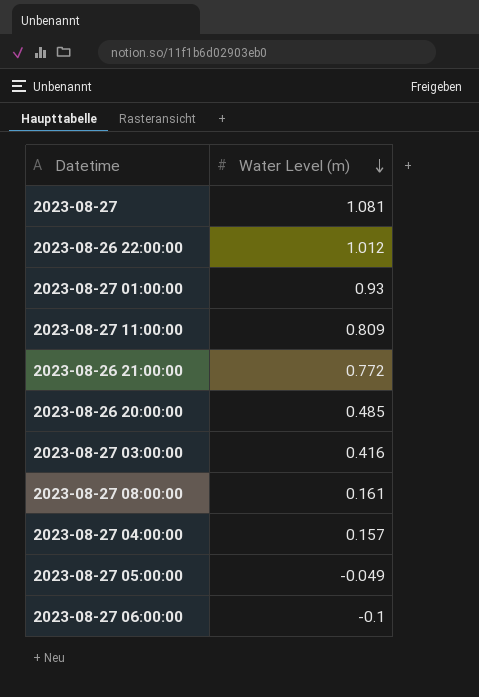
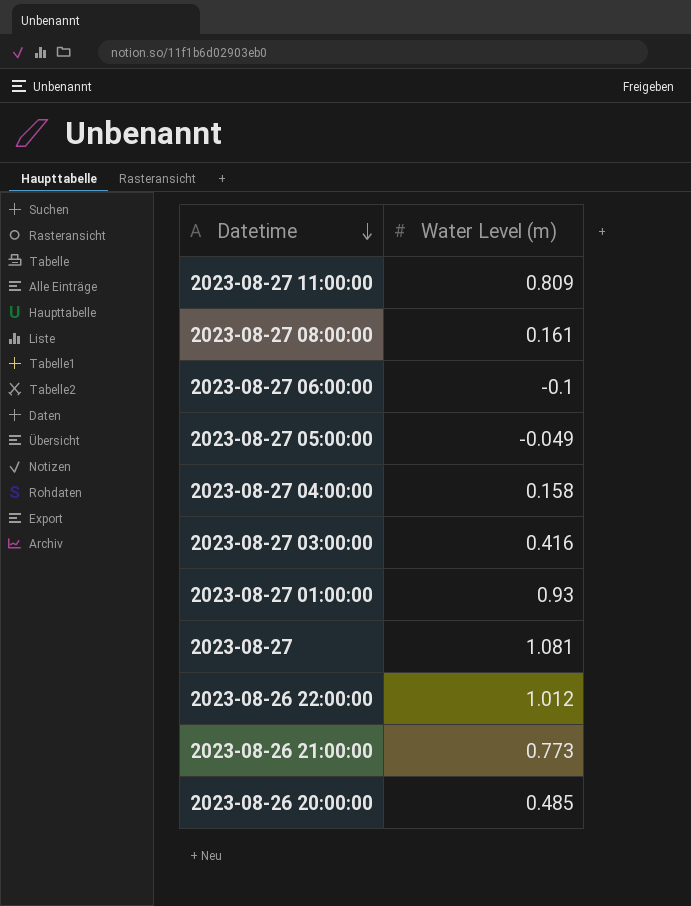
row order: Water Level (m) descending -> Datetime descending
2023-08-27 04:00:00 | Water Level (m): 0.157 -> 0.158
2023-08-26 21:00:00 | Water Level (m): 0.772 -> 0.773

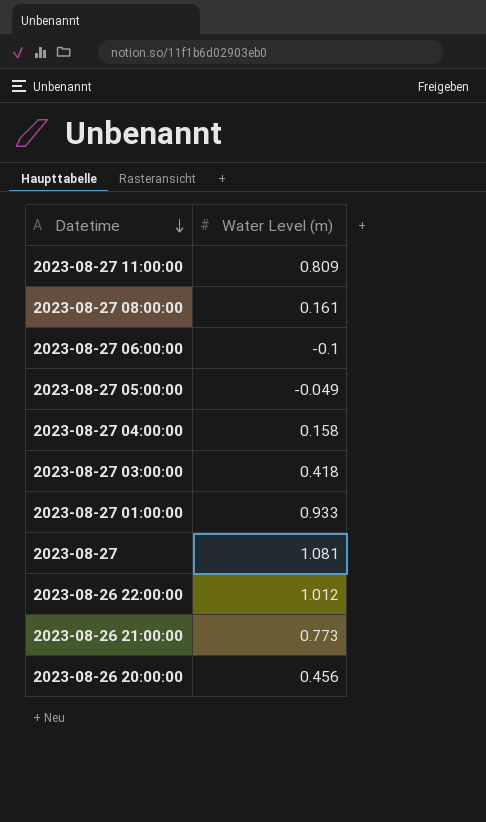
2023-08-27 03:00:00 | Water Level (m): 0.416 -> 0.418
2023-08-27 01:00:00 | Water Level (m): 0.93 -> 0.933
2023-08-26 20:00:00 | Water Level (m): 0.485 -> 0.456

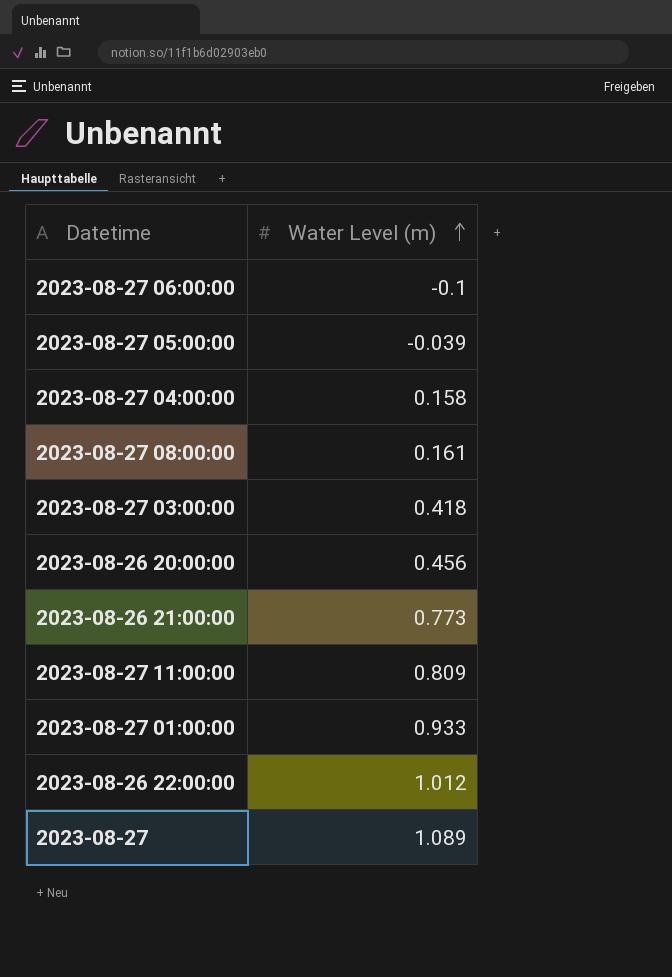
row order: Datetime descending -> Water Level (m) ascending
2023-08-27 05:00:00 | Water Level (m): -0.049 -> -0.039
2023-08-27 | Water Level (m): 1.081 -> 1.089

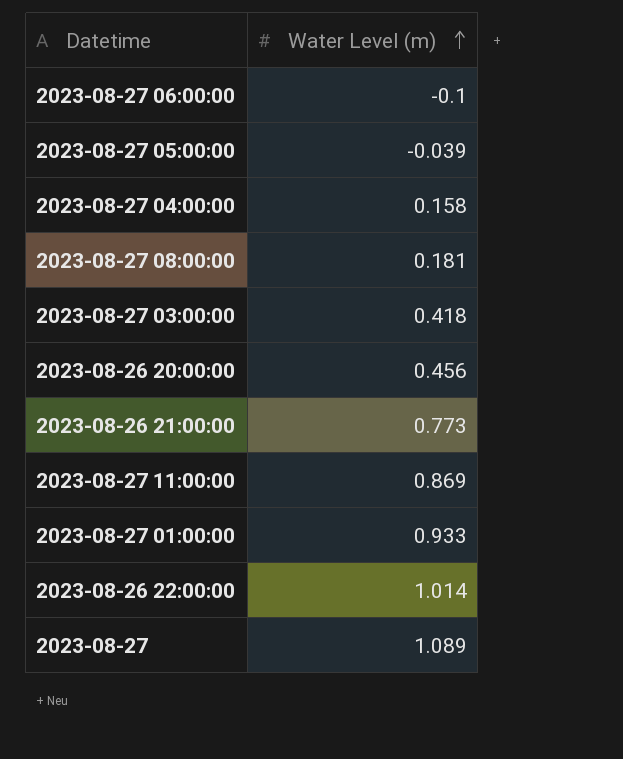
2023-08-27 08:00:00 | Water Level (m): 0.161 -> 0.181
2023-08-27 11:00:00 | Water Level (m): 0.809 -> 0.869
2023-08-26 22:00:00 | Water Level (m): 1.012 -> 1.014

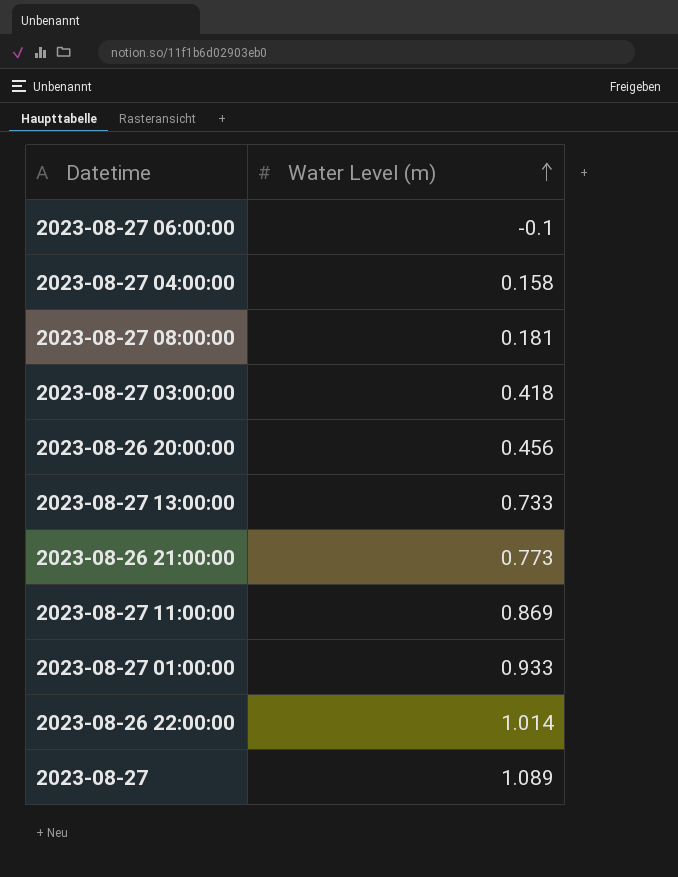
row 2023-08-27 05:00:00: -0.039 -> none
row 2023-08-27 13:00:00: none -> 0.733

